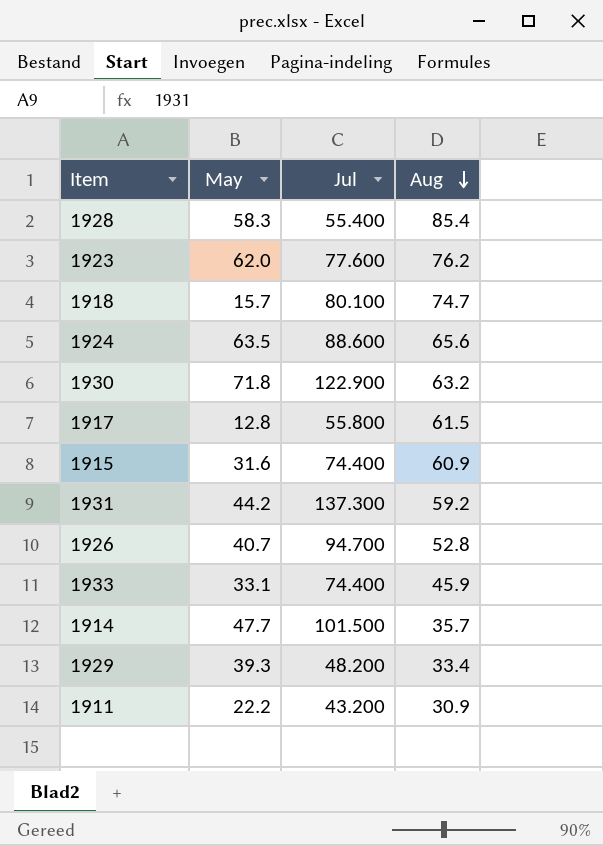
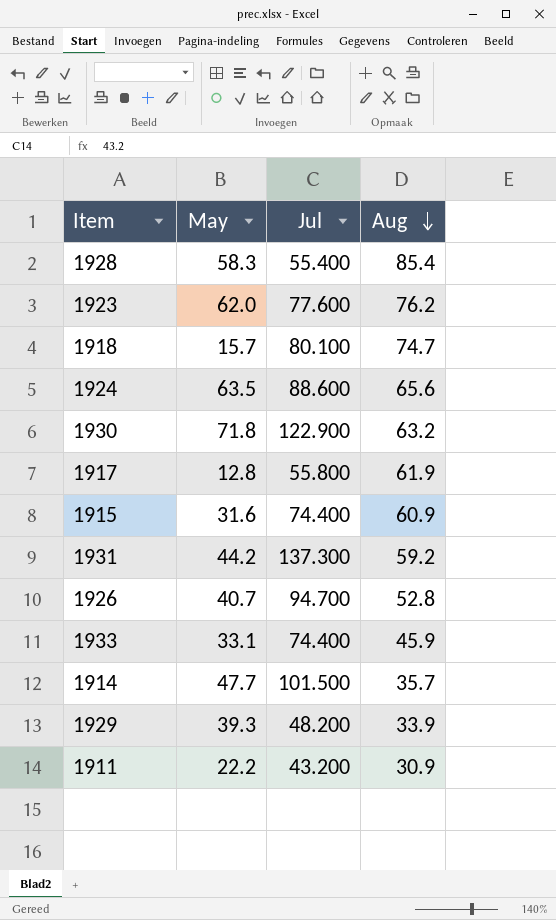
1917 | Aug: 61.5 -> 61.9
1929 | Aug: 33.4 -> 33.9

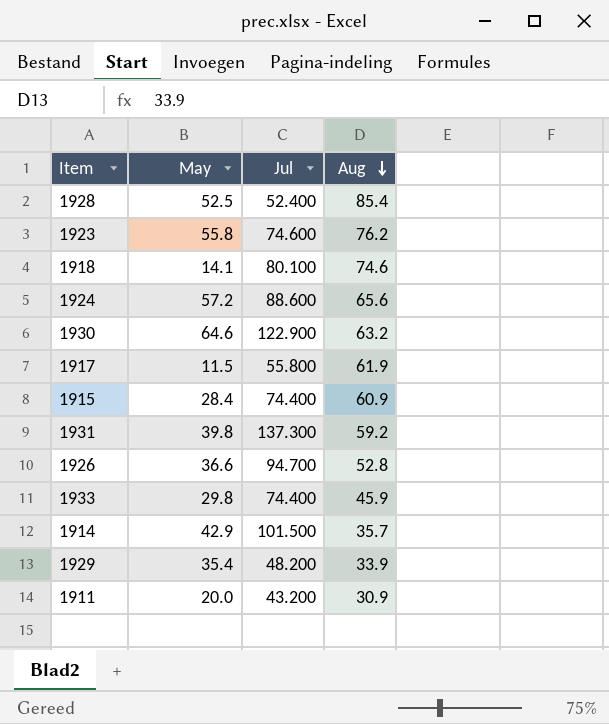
1928 | May: 58.3 -> 52.5
1928 | Jul: 55.400 -> 52.400
1923 | May: 62.0 -> 55.8
1923 | Jul: 77.600 -> 74.600
1918 | May: 15.7 -> 14.1
1918 | Aug: 74.7 -> 74.6
1924 | May: 63.5 -> 57.2
1930 | May: 71.8 -> 64.6
1917 | May: 12.8 -> 11.5
1915 | May: 31.6 -> 28.4
1931 | May: 44.2 -> 39.8
1926 | May: 40.7 -> 36.6
1933 | May: 33.1 -> 29.8
1914 | May: 47.7 -> 42.9
1929 | May: 39.3 -> 35.4
1911 | May: 22.2 -> 20.0

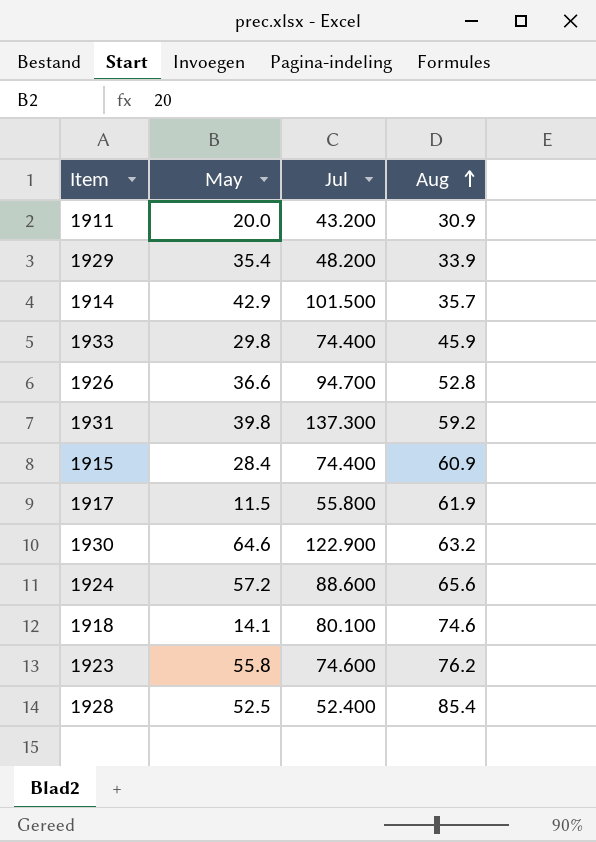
row order: Aug descending -> Aug ascending

